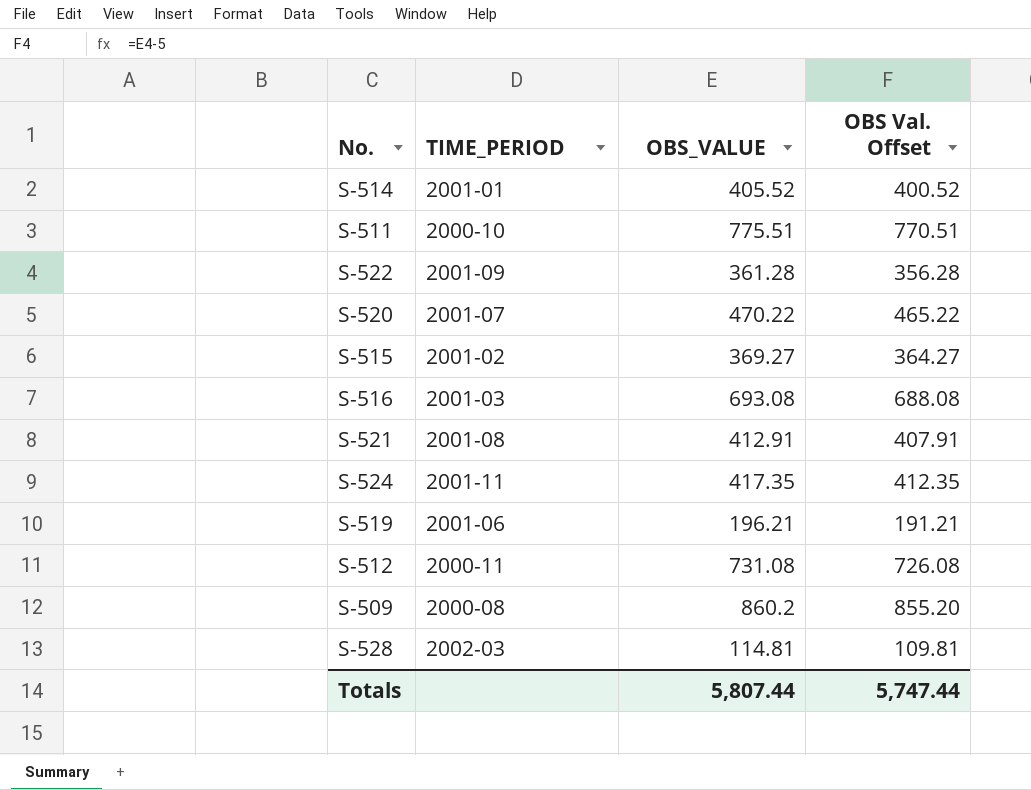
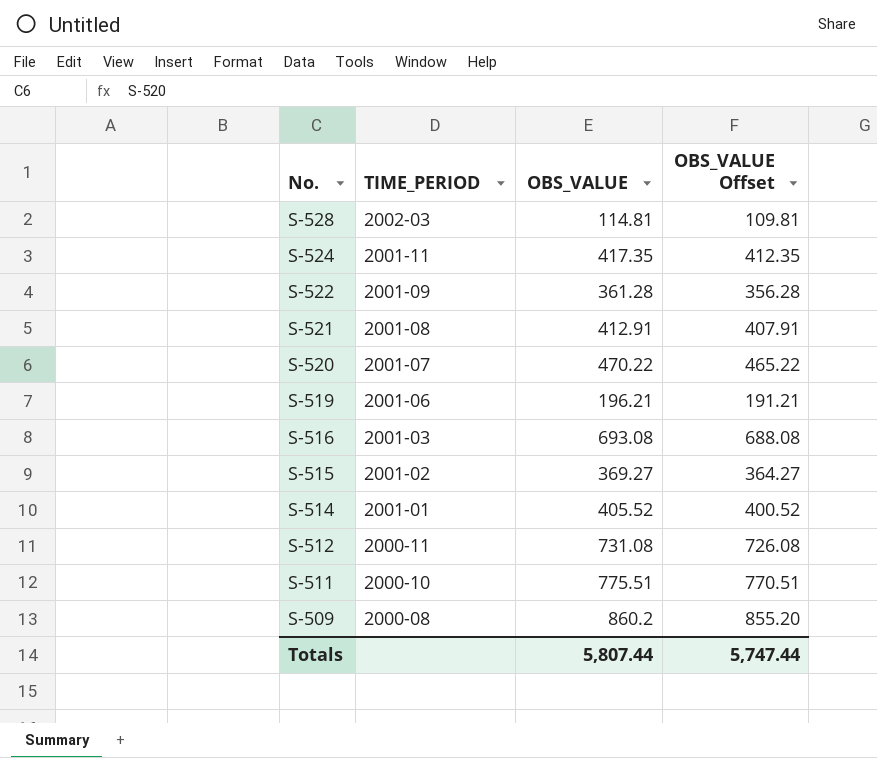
row order: none -> No. descending
column name: OBS Val. Offset -> OBS_VALUE Offset

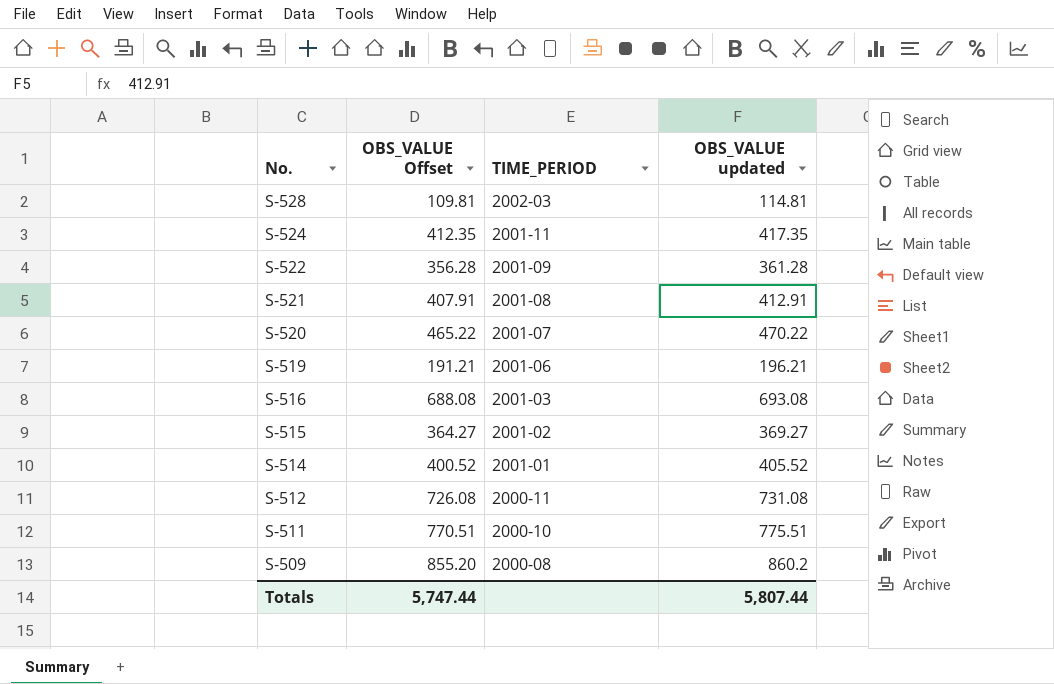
column OBS_VALUE Offset | position: 4 -> 2
column name: OBS_VALUE -> OBS_VALUE updated

